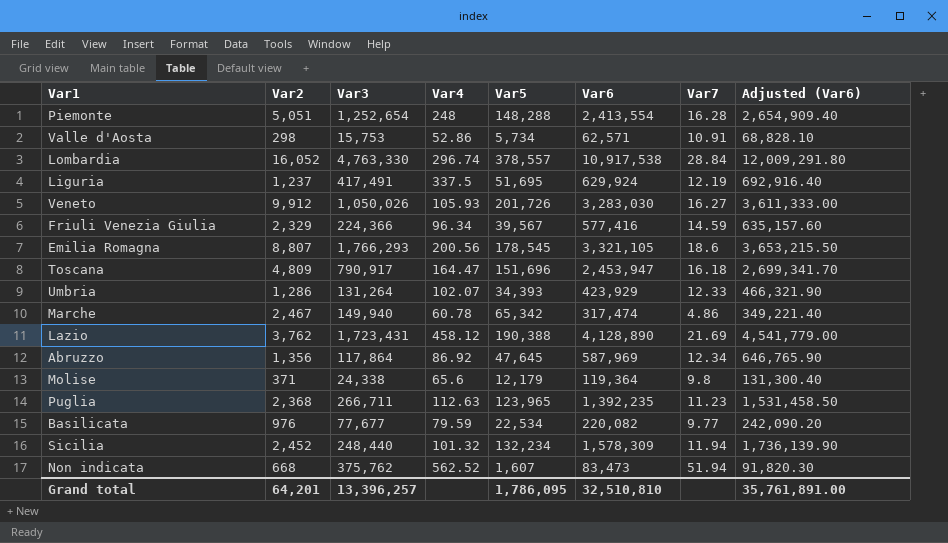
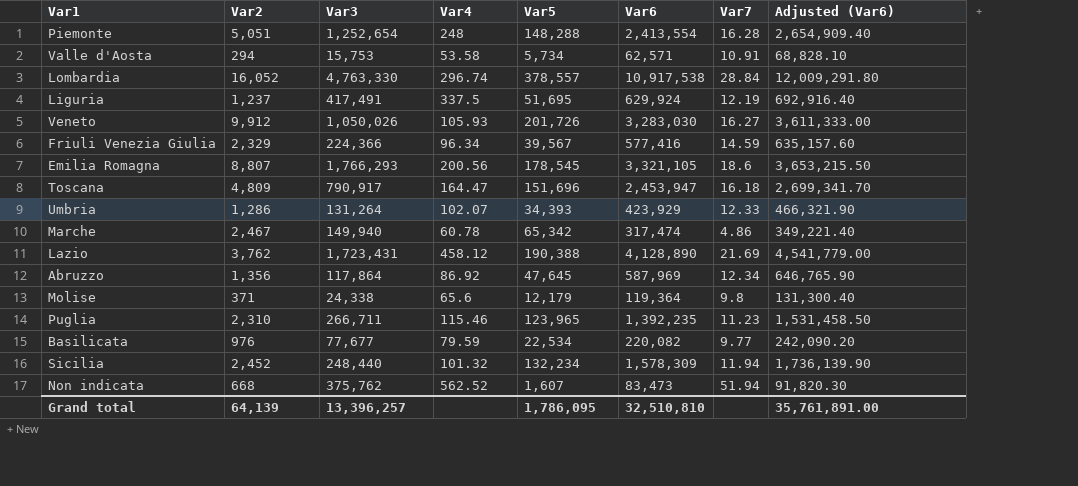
Valle d'Aosta | Var2: 298 -> 294
Valle d'Aosta | Var4: 52.86 -> 53.58
Puglia | Var2: 2,368 -> 2,310
Puglia | Var4: 112.63 -> 115.46
Grand total | Var2: 64,201 -> 64,139

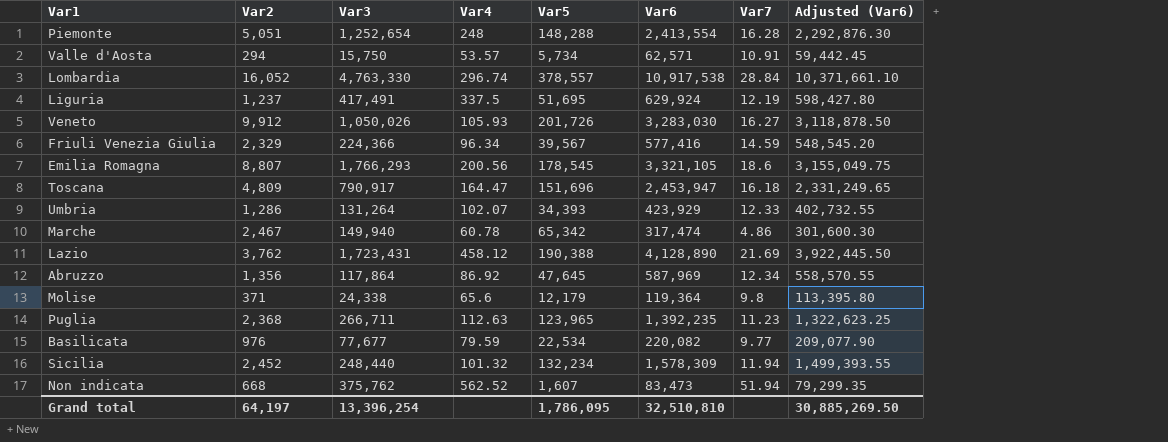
column Adjusted (Var6) | formula: [Var6] * 1.1 -> [Var6] * 0.95
Valle d'Aosta | Var3: 15,753 -> 15,750
Valle d'Aosta | Var4: 53.58 -> 53.57
Puglia | Var2: 2,310 -> 2,368
Puglia | Var4: 115.46 -> 112.63
Grand total | Var2: 64,139 -> 64,197
Grand total | Var3: 13,396,257 -> 13,396,254
Grand total | Adjusted (Var6): 35,761,891.00 -> 30,885,269.50

